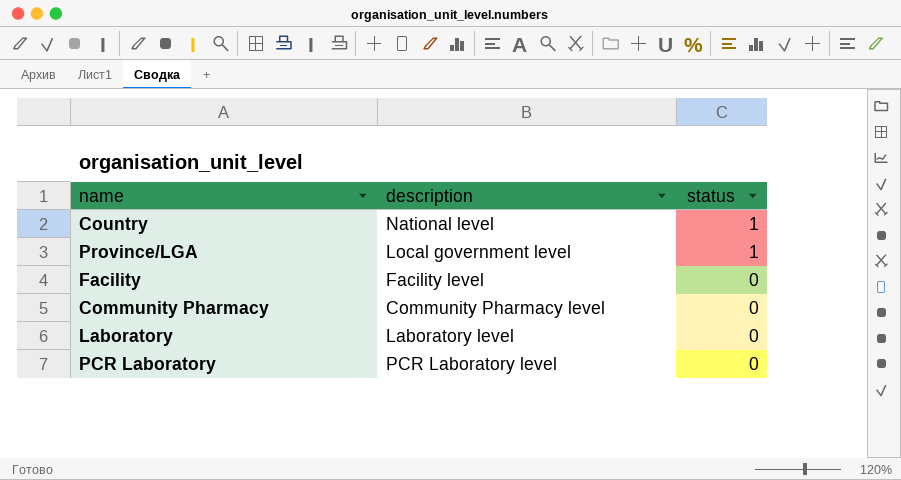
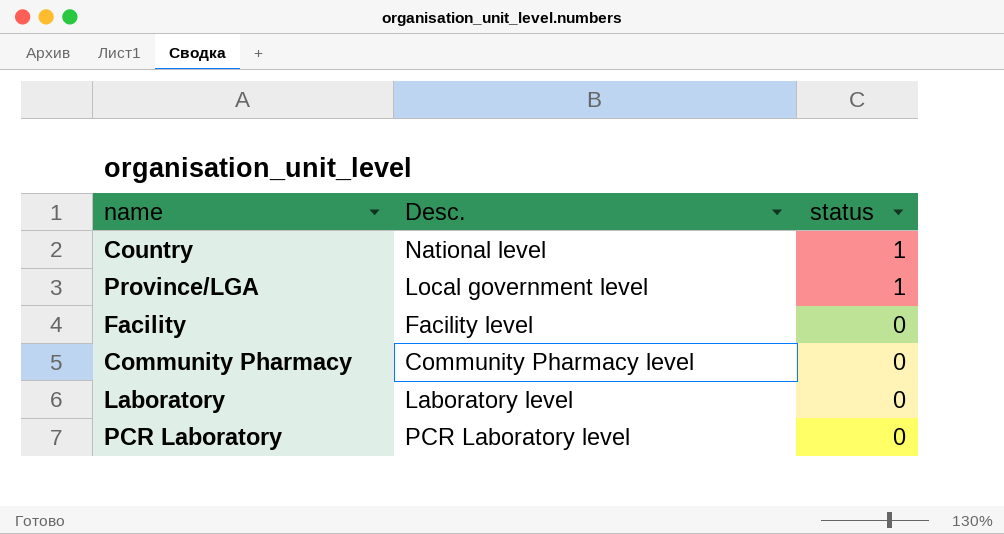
column name: description -> Desc.

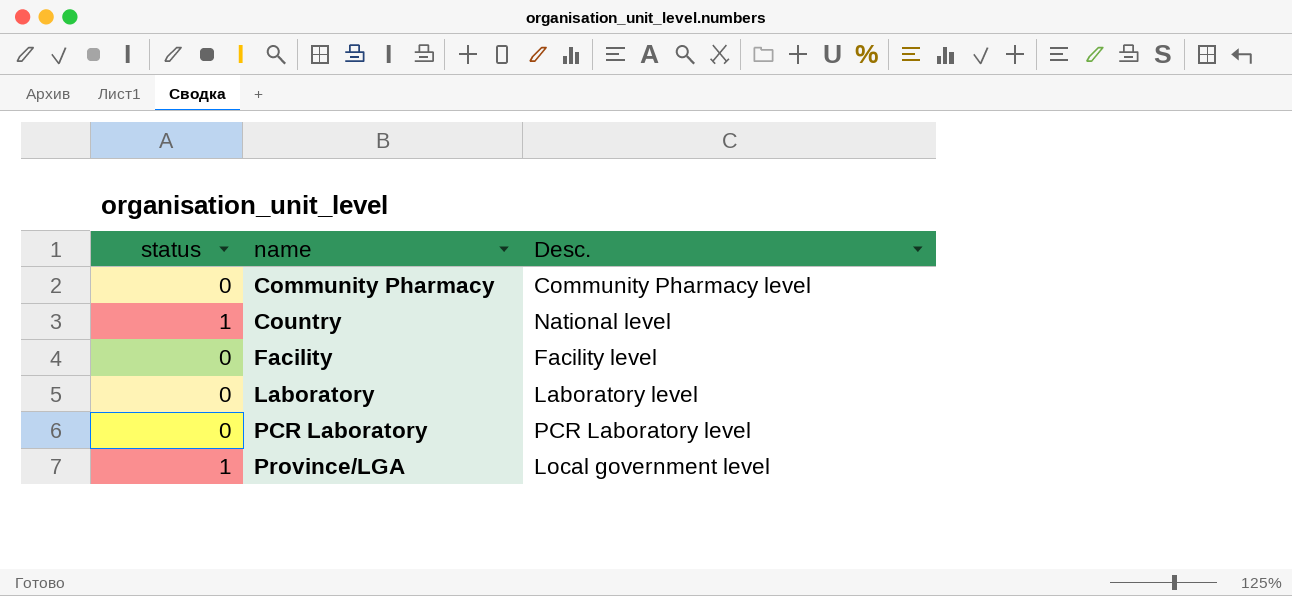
row order: status descending -> name ascending
column status | position: 3 -> 1

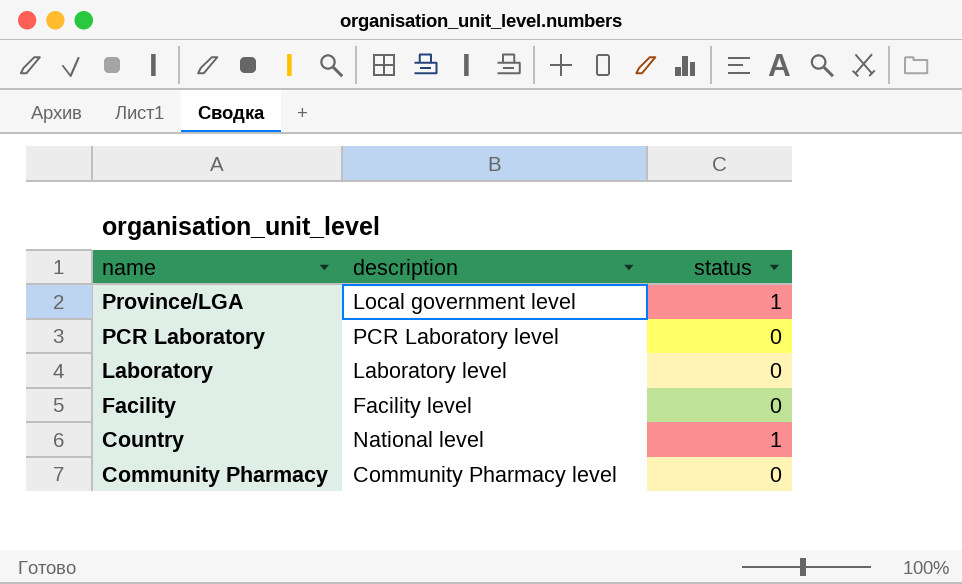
row order: name ascending -> name descending
column name: Desc. -> description
column status | position: 1 -> 3

